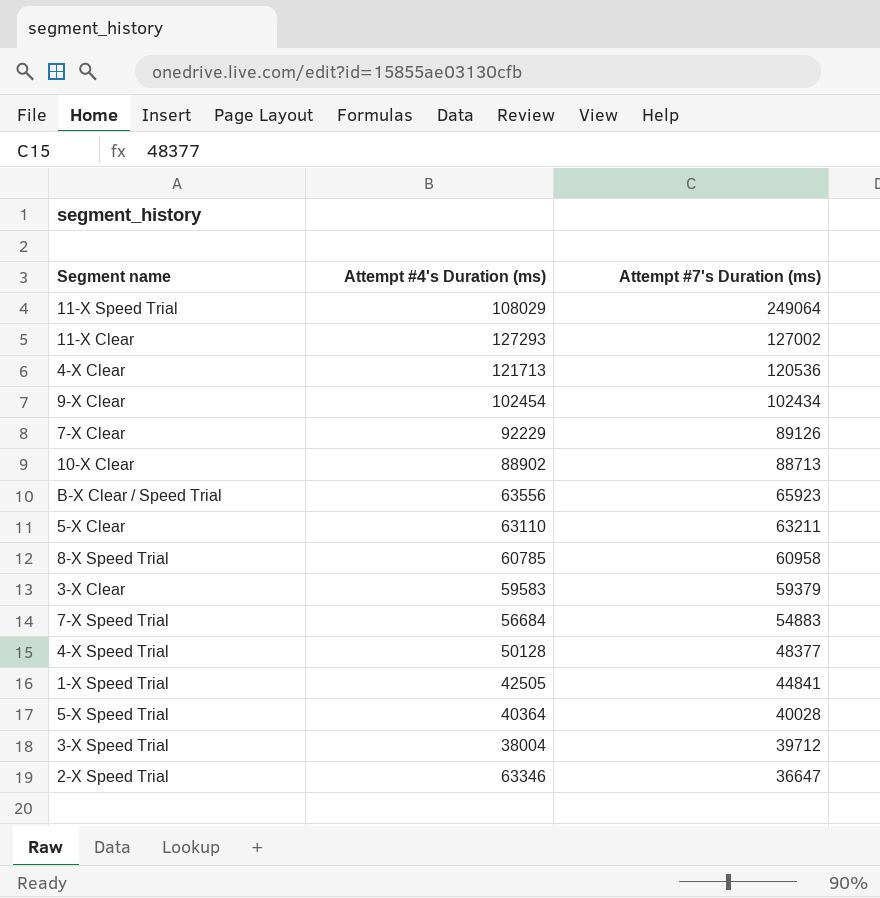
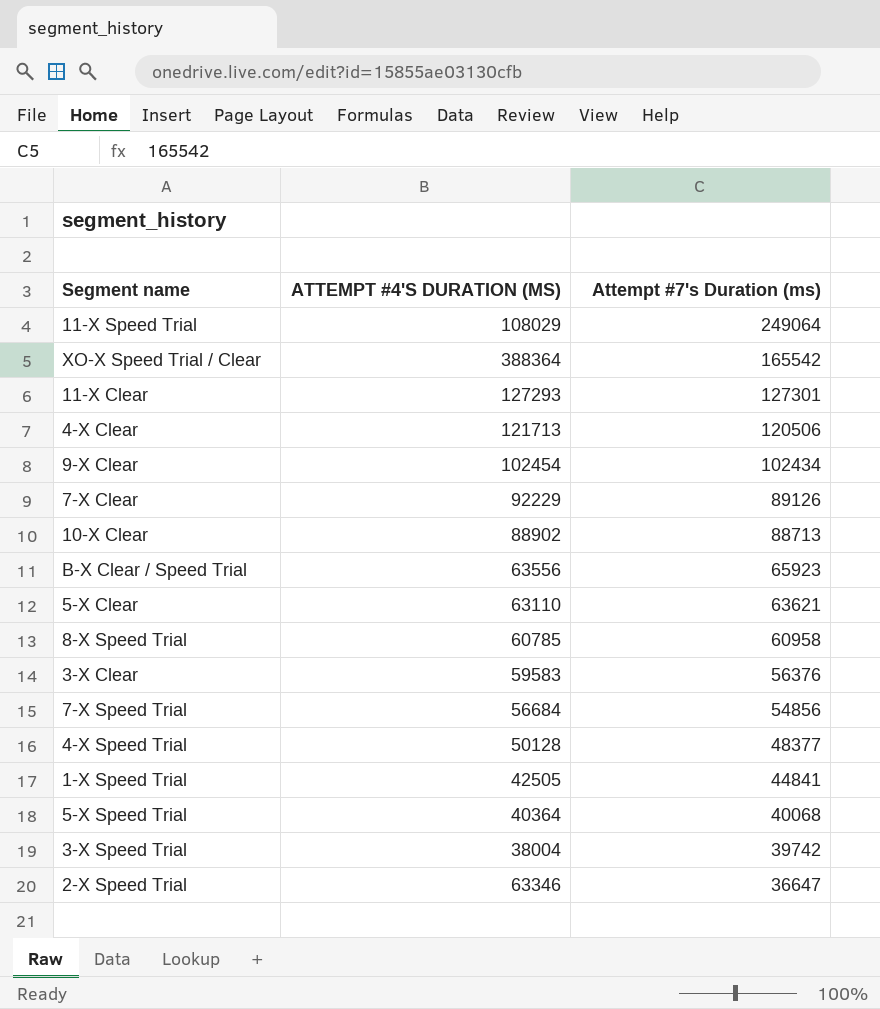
column name: Attempt #4's Duration (ms) -> ATTEMPT #4'S DURATION (MS)
row XO-X Speed Trial / Clear: none -> 388364 | 165542
11-X Clear | Attempt #7's Duration (ms): 127002 -> 127301
4-X Clear | Attempt #7's Duration (ms): 120536 -> 120506
5-X Clear | Attempt #7's Duration (ms): 63211 -> 63621
3-X Clear | Attempt #7's Duration (ms): 59379 -> 56376
7-X Speed Trial | Attempt #7's Duration (ms): 54883 -> 54856
5-X Speed Trial | Attempt #7's Duration (ms): 40028 -> 40068
3-X Speed Trial | Attempt #7's Duration (ms): 39712 -> 39742

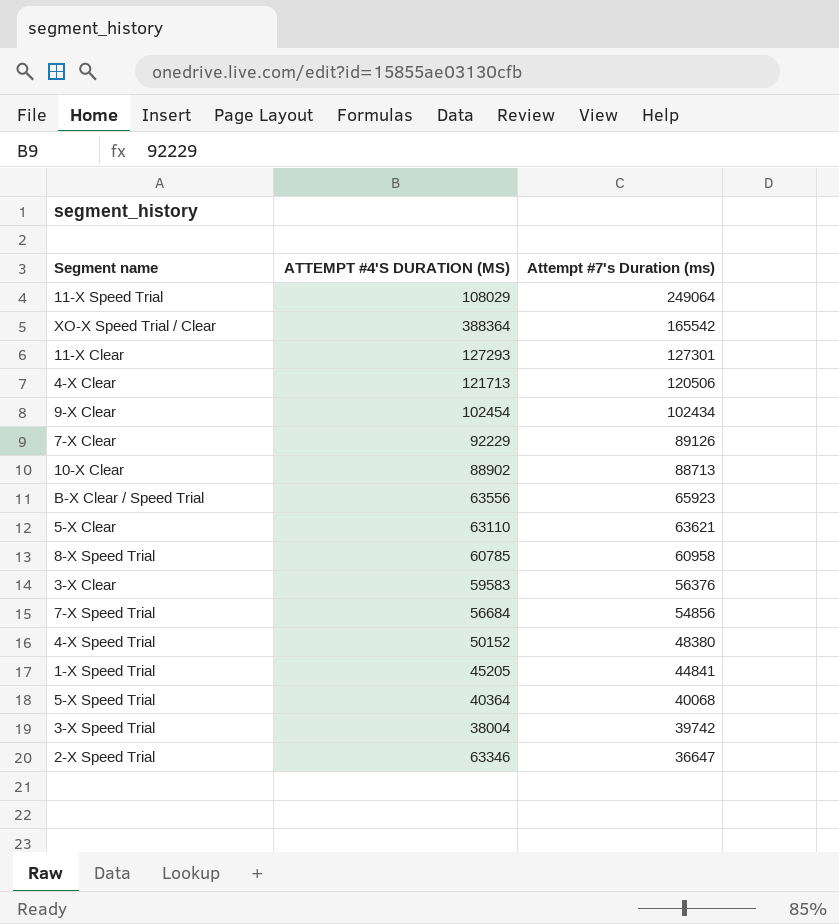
4-X Speed Trial | ATTEMPT #4'S DURATION (MS): 50128 -> 50152
4-X Speed Trial | Attempt #7's Duration (ms): 48377 -> 48380
1-X Speed Trial | ATTEMPT #4'S DURATION (MS): 42505 -> 45205

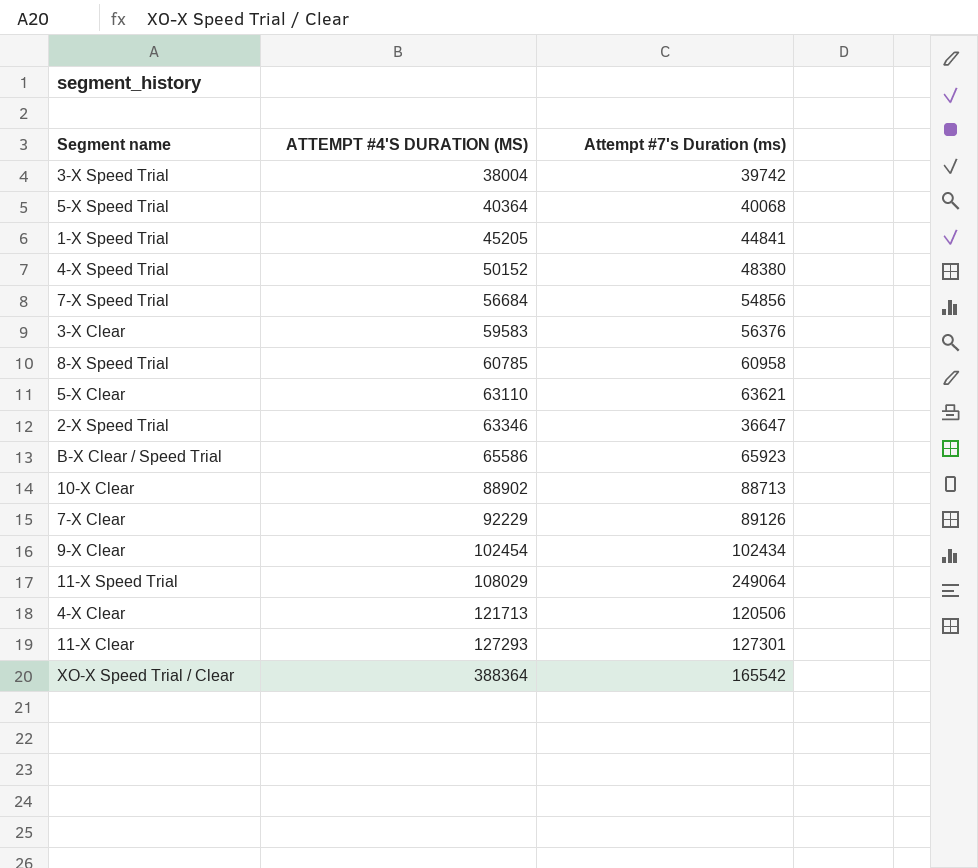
row order: Attempt #7's Duration (ms) descending -> ATTEMPT #4'S DURATION (MS) ascending
B-X Clear / Speed Trial | ATTEMPT #4'S DURATION (MS): 63556 -> 65586

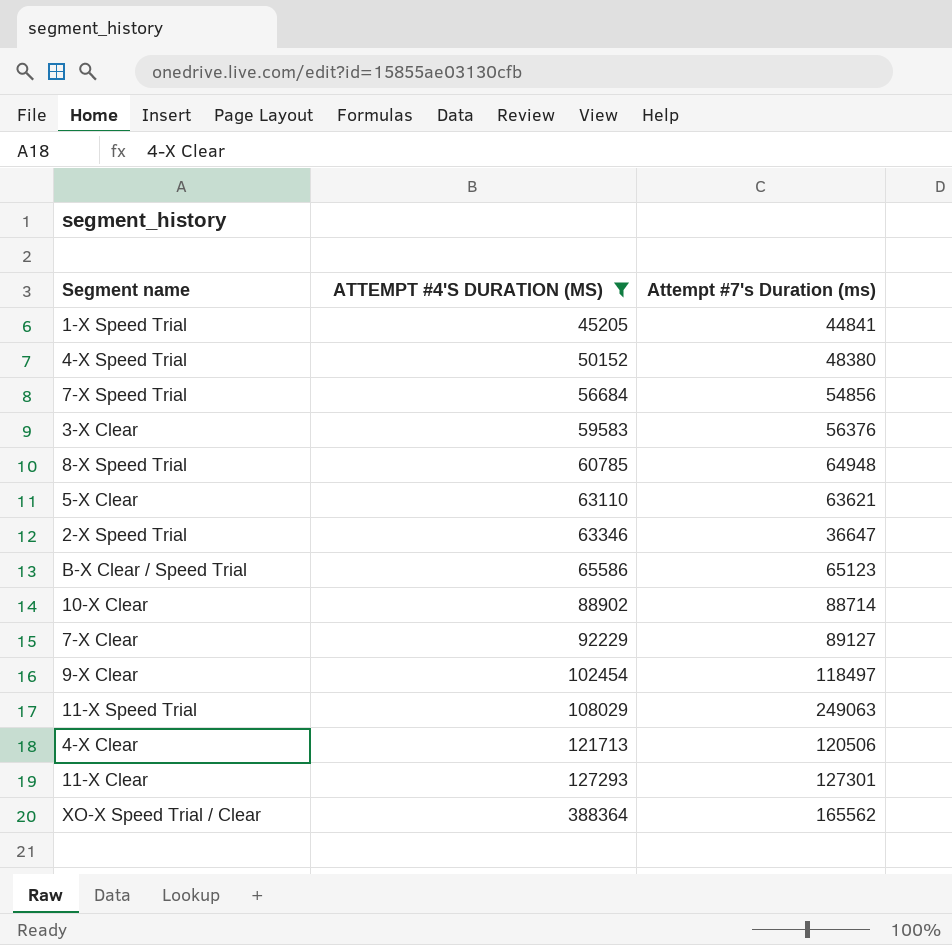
filter: none -> ATTEMPT #4'S DURATION (MS) >= 45205
8-X Speed Trial | Attempt #7's Duration (ms): 60958 -> 64948
B-X Clear / Speed Trial | Attempt #7's Duration (ms): 65923 -> 65123
10-X Clear | Attempt #7's Duration (ms): 88713 -> 88714
7-X Clear | Attempt #7's Duration (ms): 89126 -> 89127
9-X Clear | Attempt #7's Duration (ms): 102434 -> 118497
11-X Speed Trial | Attempt #7's Duration (ms): 249064 -> 249063
XO-X Speed Trial / Clear | Attempt #7's Duration (ms): 165542 -> 165562

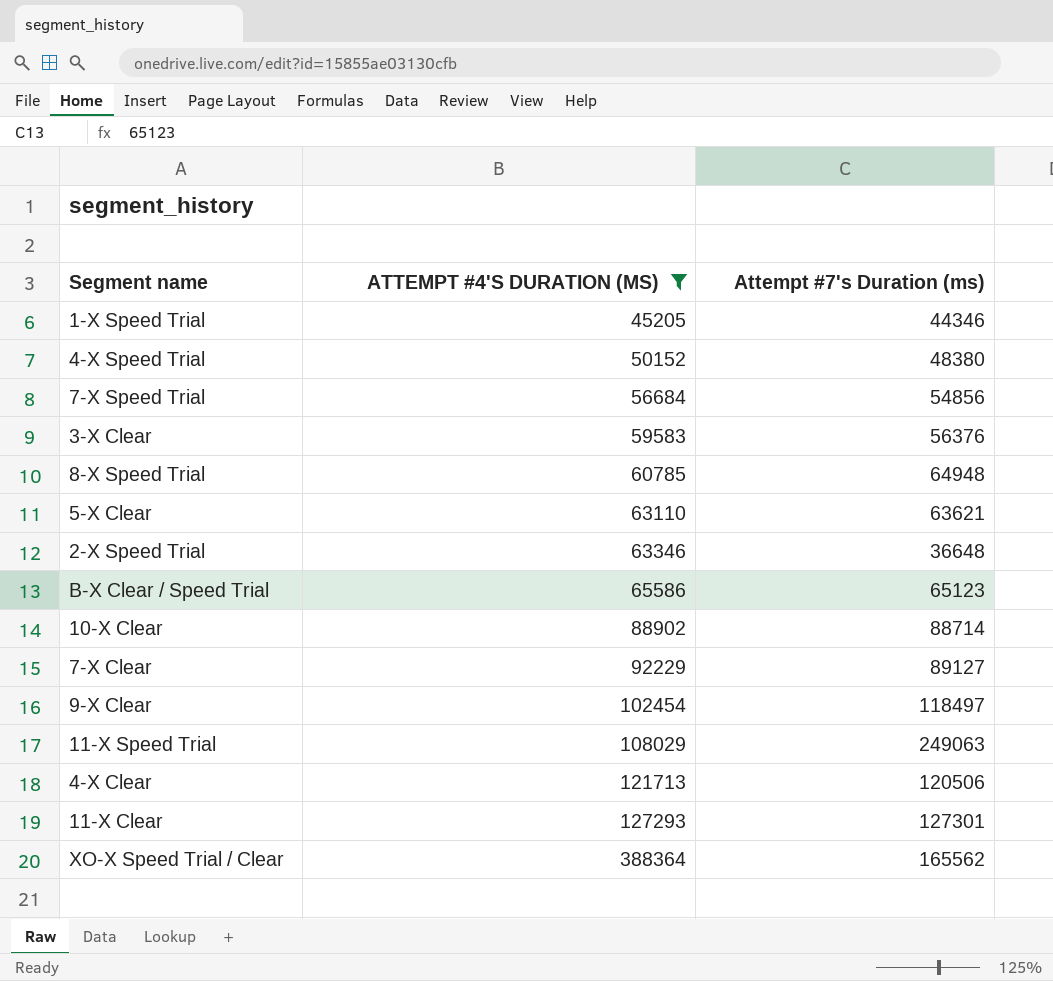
1-X Speed Trial | Attempt #7's Duration (ms): 44841 -> 44346
2-X Speed Trial | Attempt #7's Duration (ms): 36647 -> 36648

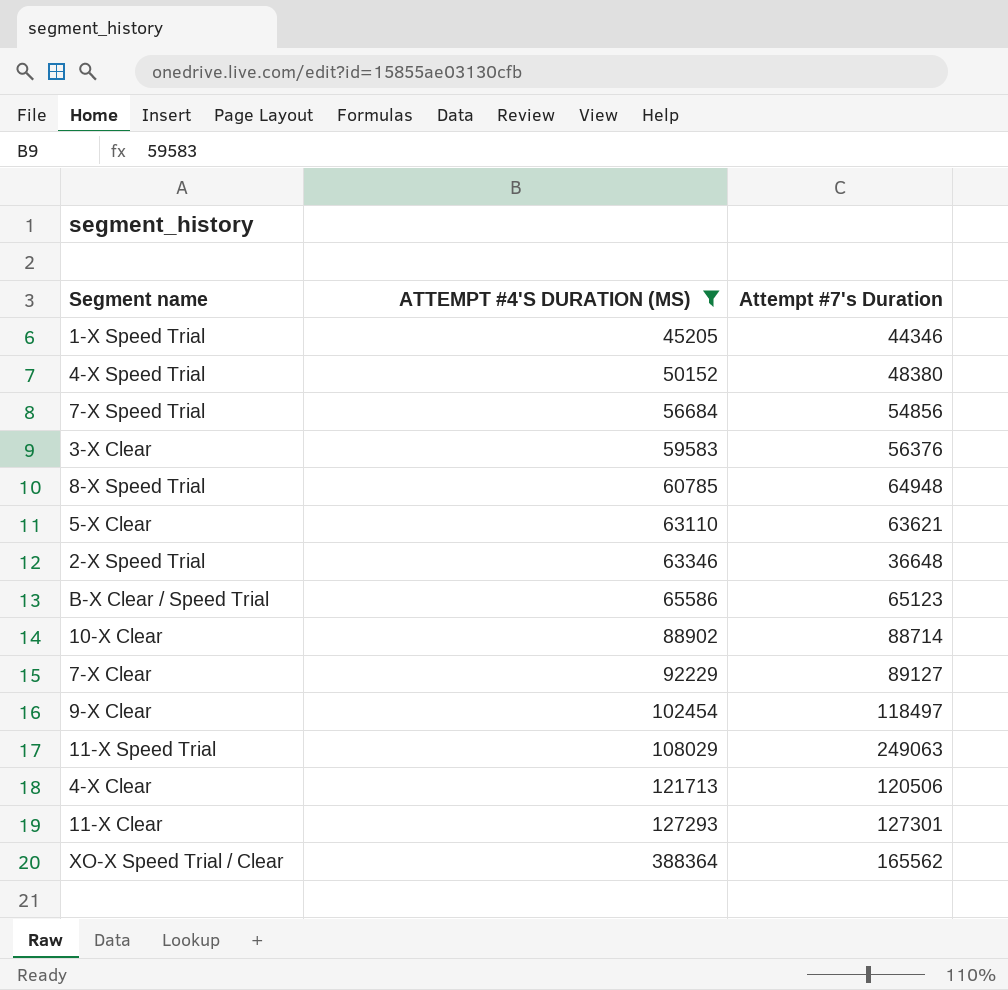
column name: Attempt #7's Duration (ms) -> Attempt #7's Duration

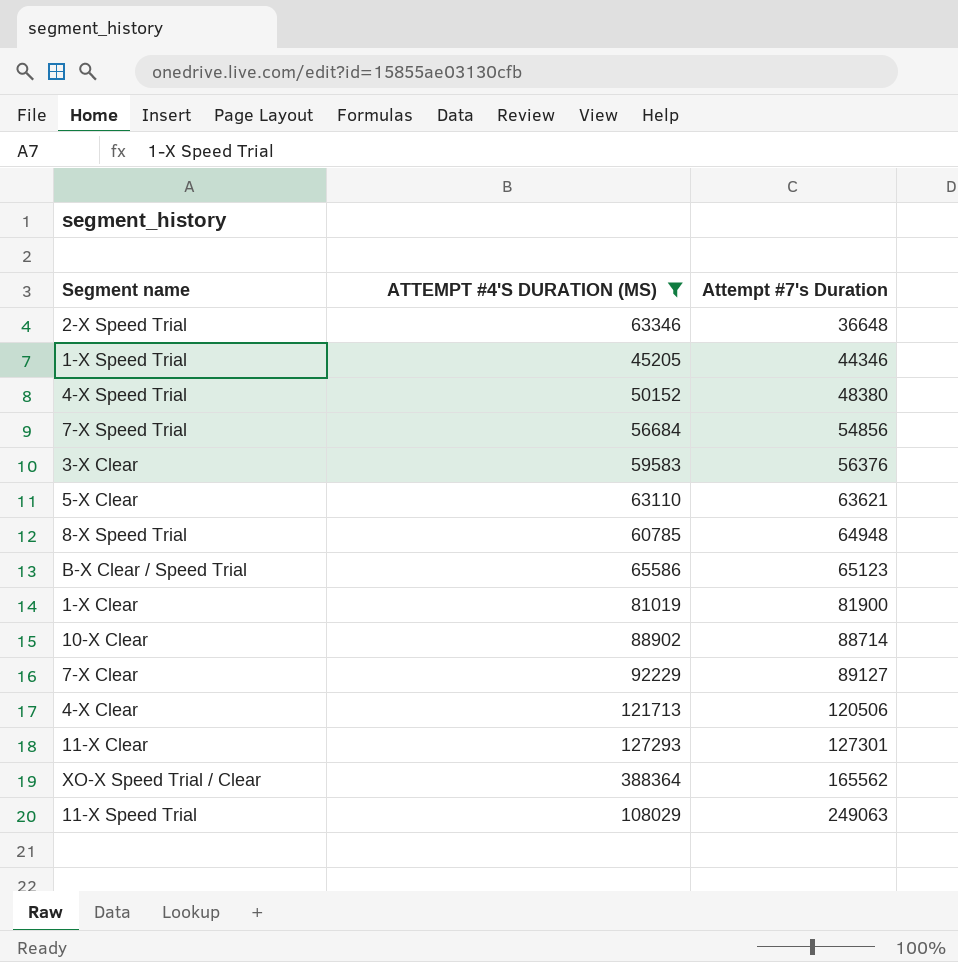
row order: ATTEMPT #4'S DURATION (MS) ascending -> Attempt #7's Duration ascending
row 9-X Clear: 102454 | 118497 -> none
row 1-X Clear: none -> 81019 | 81900

